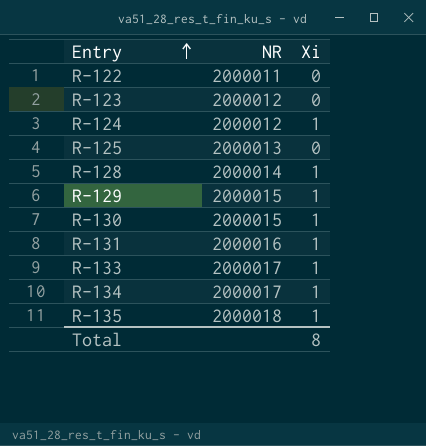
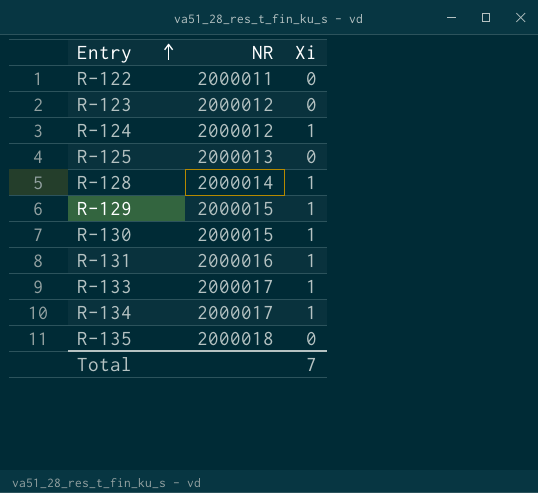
R-135 | Xi: 1 -> 0
Total | Xi: 8 -> 7

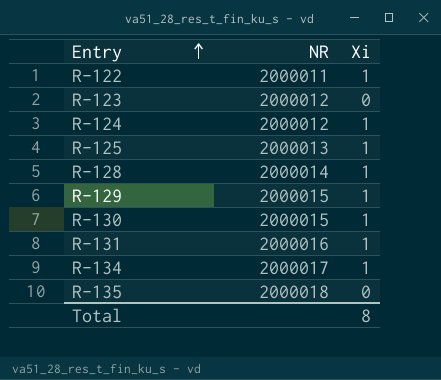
row R-133: 2000017 | 1 -> none
R-122 | Xi: 0 -> 1
R-125 | Xi: 0 -> 1
Total | Xi: 7 -> 8

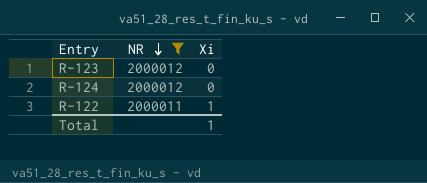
filter: none -> NR <= 2000012
row order: Entry ascending -> NR descending
R-124 | Xi: 1 -> 0
Total | Xi: 8 -> 1

